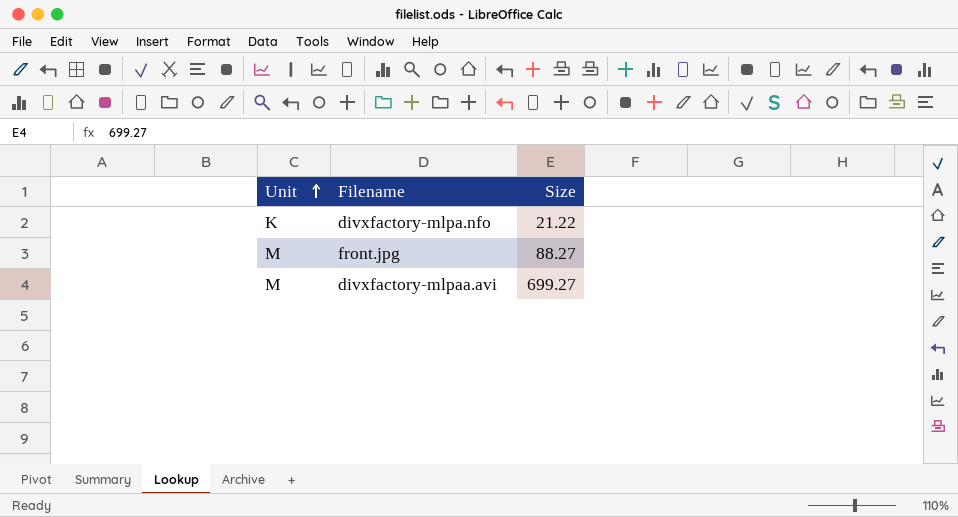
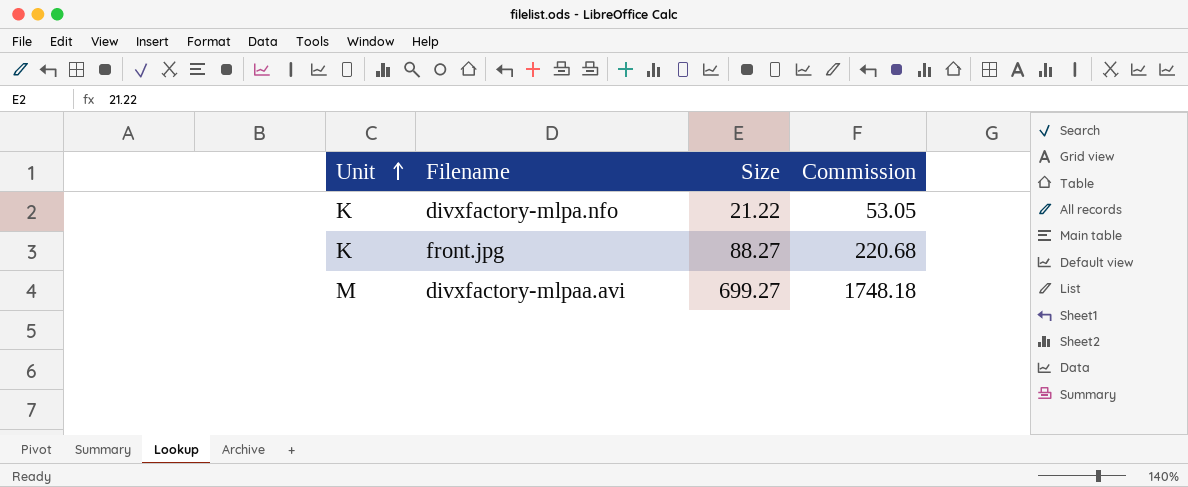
column Commission | formula: none -> [Size] * 2.5
front.jpg | Unit: M -> K

